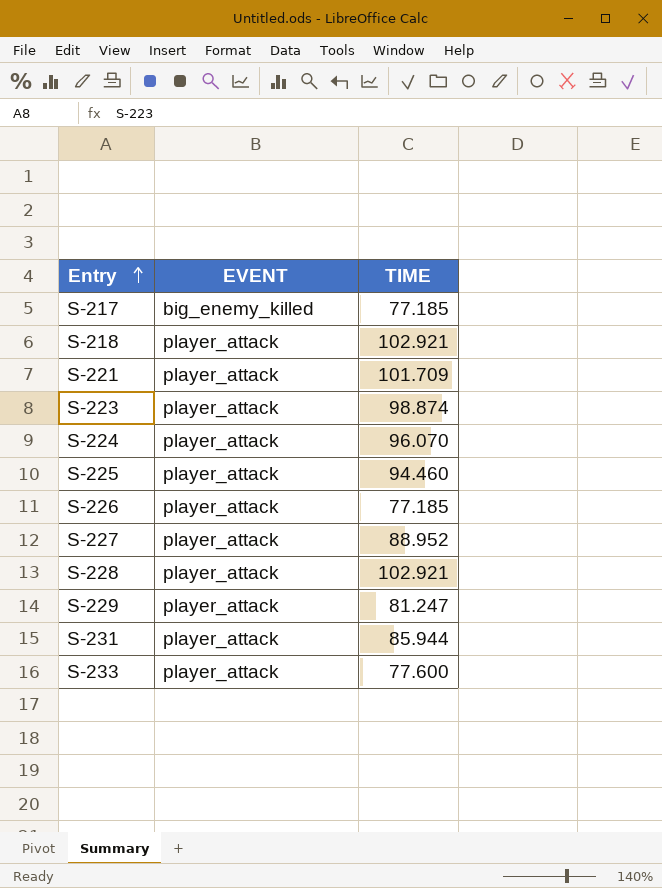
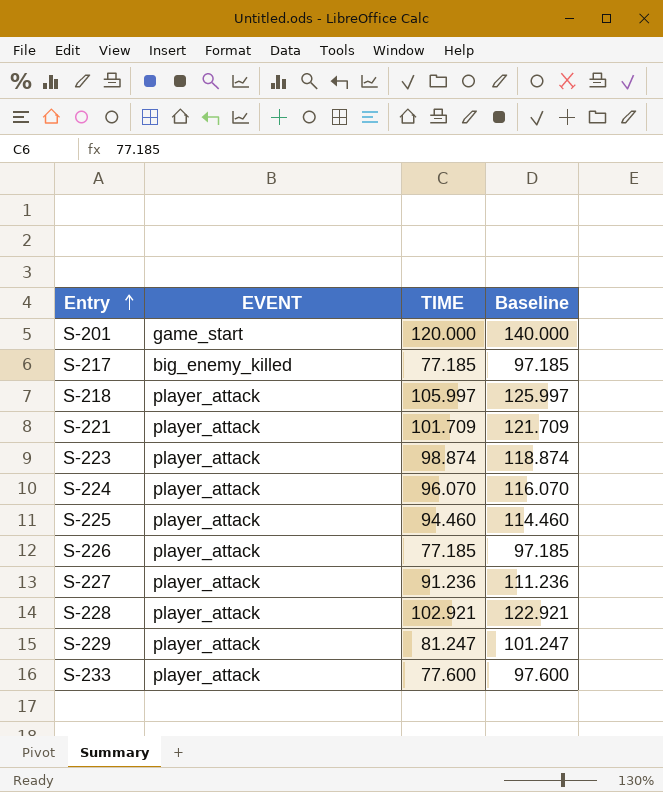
column Baseline | formula: none -> [TIME] + 20
row S-231: player_attack | 85.944 -> none
row S-201: none -> game_start | 120.000 | 140.000
S-218 | TIME: 102.921 -> 105.997
S-227 | TIME: 88.952 -> 91.236

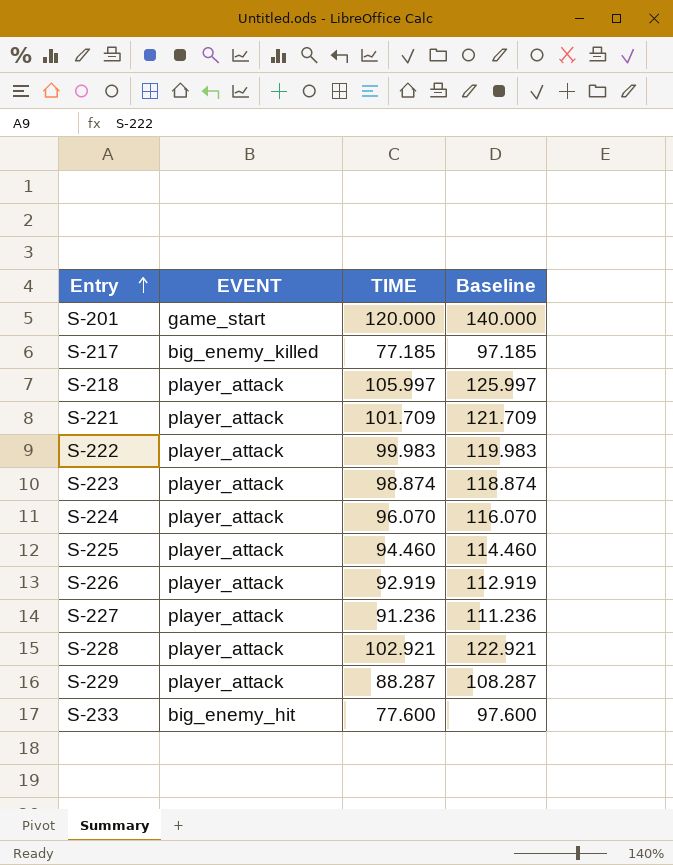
row S-222: none -> player_attack | 99.983 | 119.983
S-226 | TIME: 77.185 -> 92.919
S-226 | Baseline: 97.185 -> 112.919
S-229 | TIME: 81.247 -> 88.287
S-229 | Baseline: 101.247 -> 108.287
S-233 | EVENT: player_attack -> big_enemy_hit

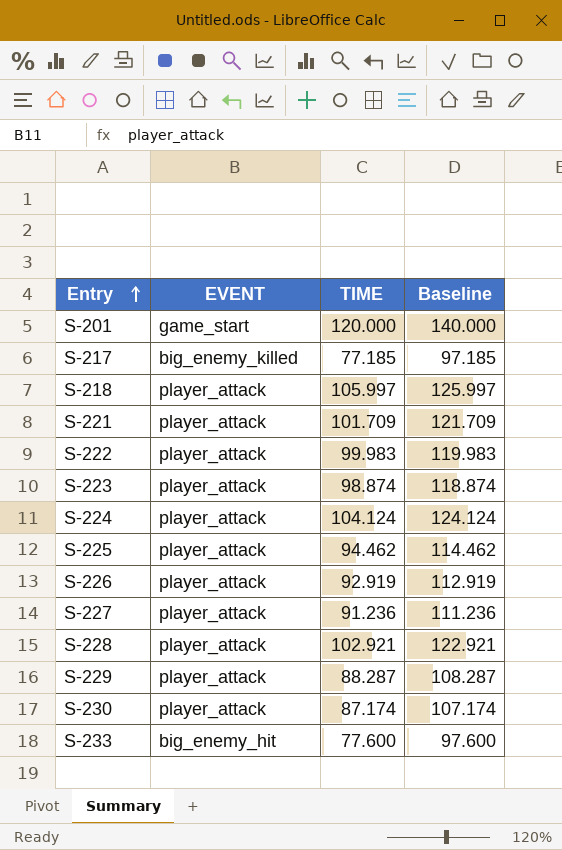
S-224 | TIME: 96.070 -> 104.124
S-224 | Baseline: 116.070 -> 124.124
S-225 | TIME: 94.460 -> 94.462
S-225 | Baseline: 114.460 -> 114.462
row S-230: none -> player_attack | 87.174 | 107.174

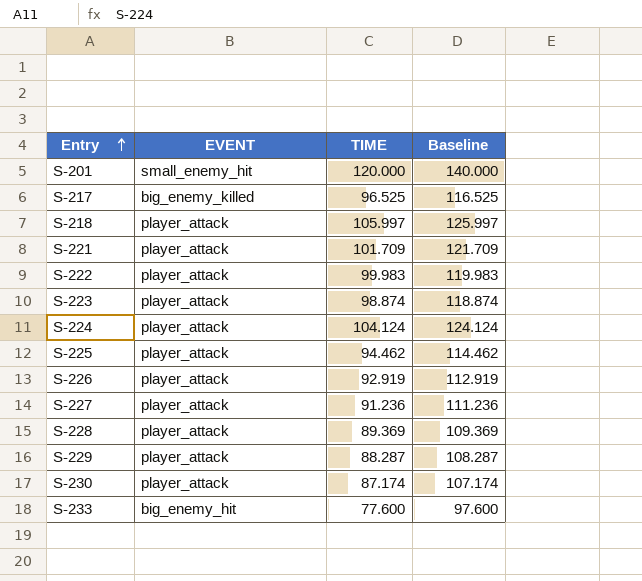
S-201 | EVENT: game_start -> small_enemy_hit
S-217 | TIME: 77.185 -> 96.525
S-217 | Baseline: 97.185 -> 116.525
S-228 | TIME: 102.921 -> 89.369
S-228 | Baseline: 122.921 -> 109.369

